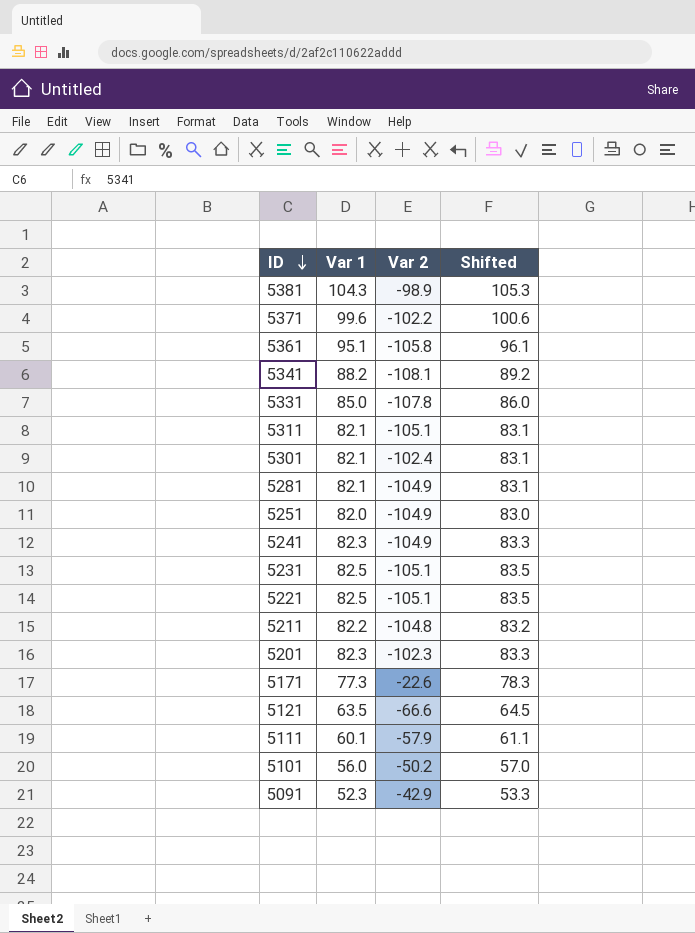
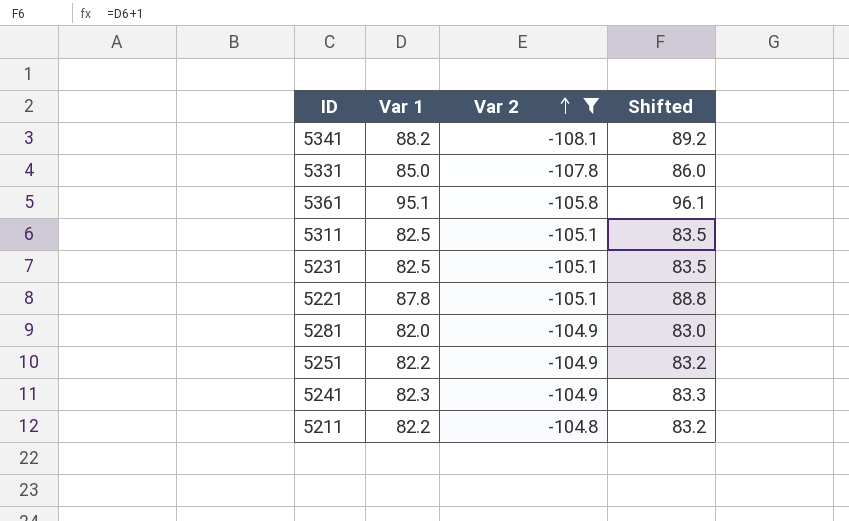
filter: none -> Var 2 <= -104.8
row order: ID descending -> Var 2 ascending
5311 | Var 1: 82.1 -> 82.5
5311 | Shifted: 83.1 -> 83.5
5221 | Var 1: 82.5 -> 87.8
5221 | Shifted: 83.5 -> 88.8
5281 | Var 1: 82.1 -> 82.0
5281 | Shifted: 83.1 -> 83.0
5251 | Var 1: 82.0 -> 82.2
5251 | Shifted: 83.0 -> 83.2

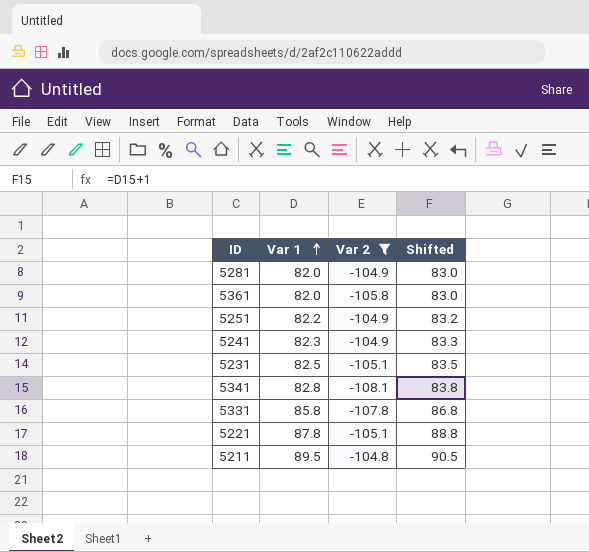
row order: Var 2 ascending -> Var 1 ascending
row 5311: 82.5 | -105.1 | 83.5 -> none
5361 | Var 1: 95.1 -> 82.0
5361 | Shifted: 96.1 -> 83.0
5341 | Var 1: 88.2 -> 82.8
5341 | Shifted: 89.2 -> 83.8
5331 | Var 1: 85.0 -> 85.8
5331 | Shifted: 86.0 -> 86.8
5211 | Var 1: 82.2 -> 89.5
5211 | Shifted: 83.2 -> 90.5

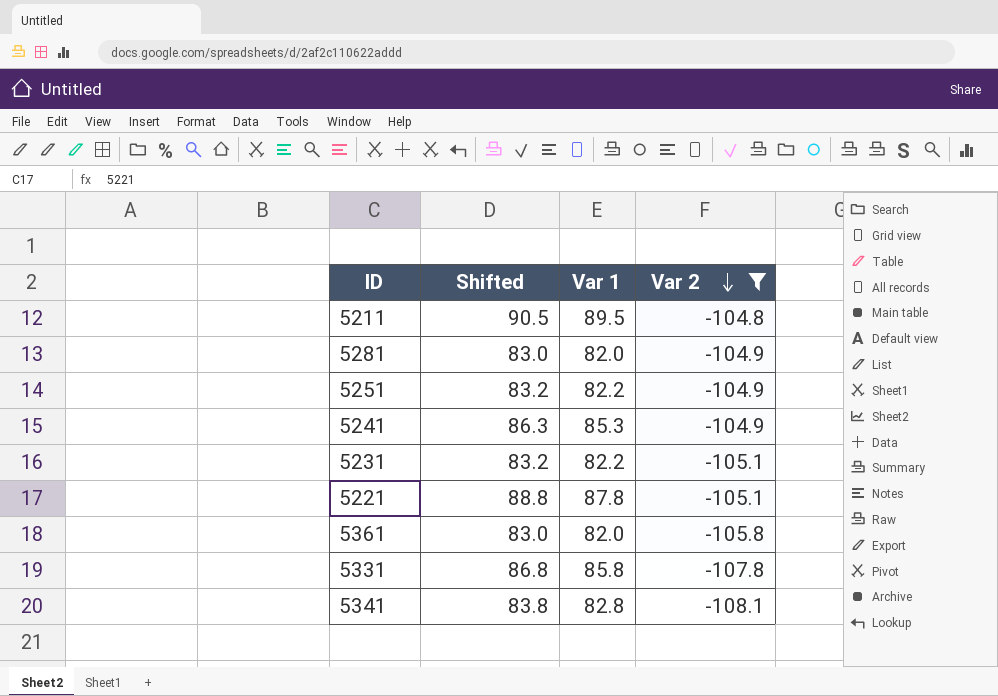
row order: Var 1 ascending -> Var 2 descending
column Shifted | position: 4 -> 2
5241 | Shifted: 83.3 -> 86.3
5241 | Var 1: 82.3 -> 85.3
5231 | Shifted: 83.5 -> 83.2
5231 | Var 1: 82.5 -> 82.2

